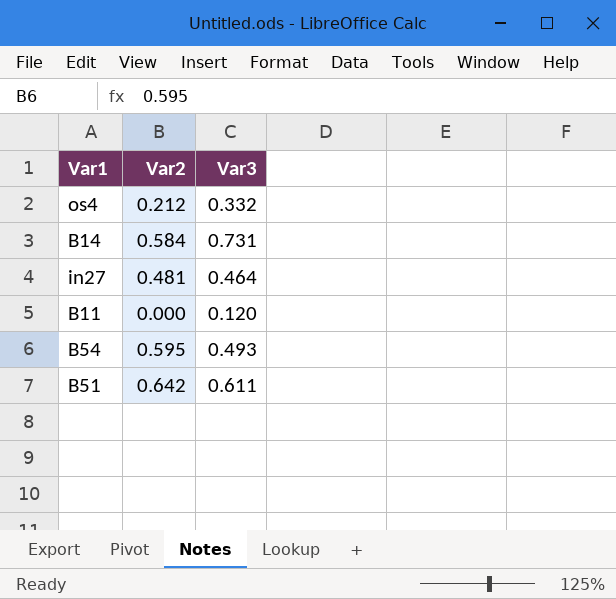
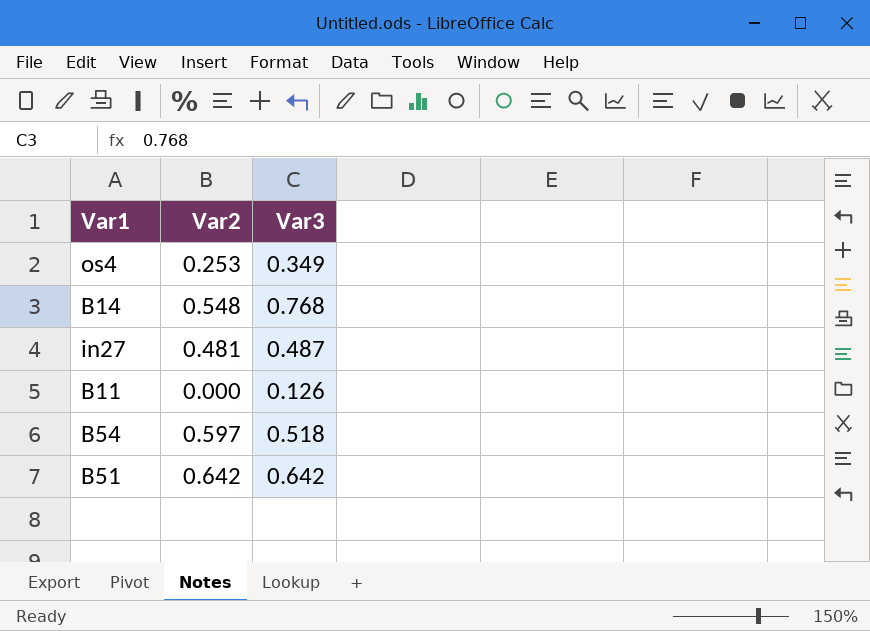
os4 | Var2: 0.212 -> 0.253
os4 | Var3: 0.332 -> 0.349
B14 | Var2: 0.584 -> 0.548
B14 | Var3: 0.731 -> 0.768
in27 | Var3: 0.464 -> 0.487
B11 | Var3: 0.120 -> 0.126
B54 | Var2: 0.595 -> 0.597
B54 | Var3: 0.493 -> 0.518
B51 | Var3: 0.611 -> 0.642

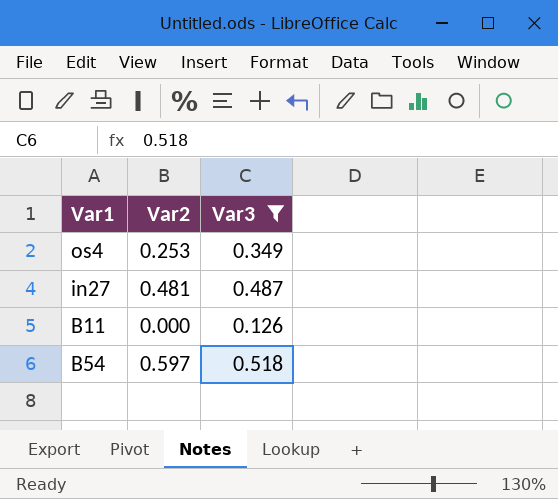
filter: none -> Var3 <= 0.518

